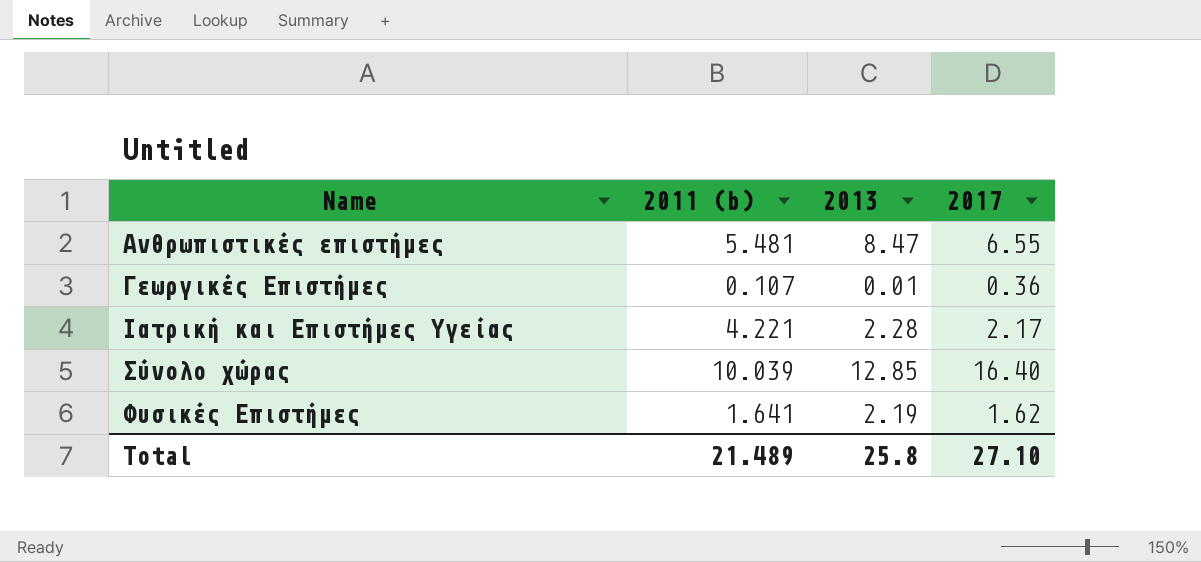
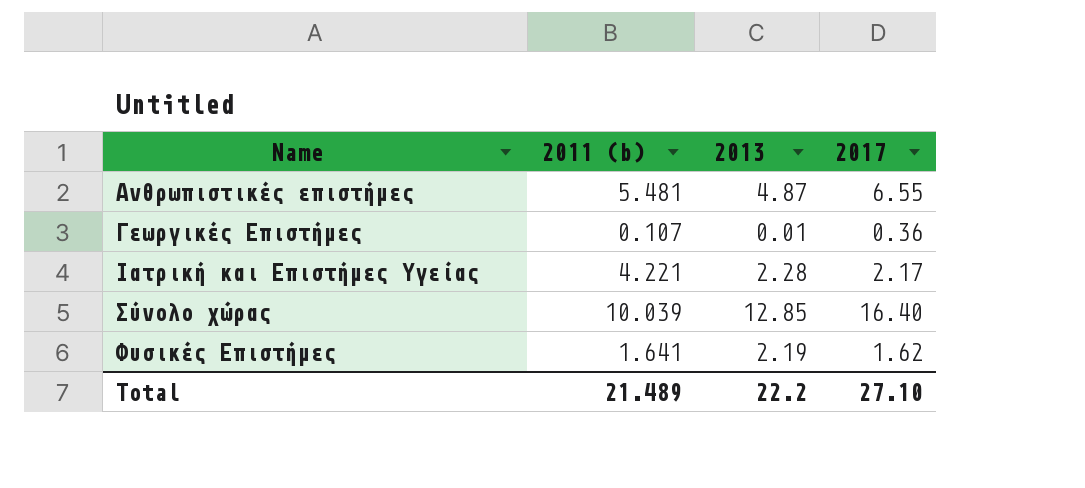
Ανθρωπιστικές επιστήμες | 2013: 8.47 -> 4.87
Total | 2013: 25.8 -> 22.2

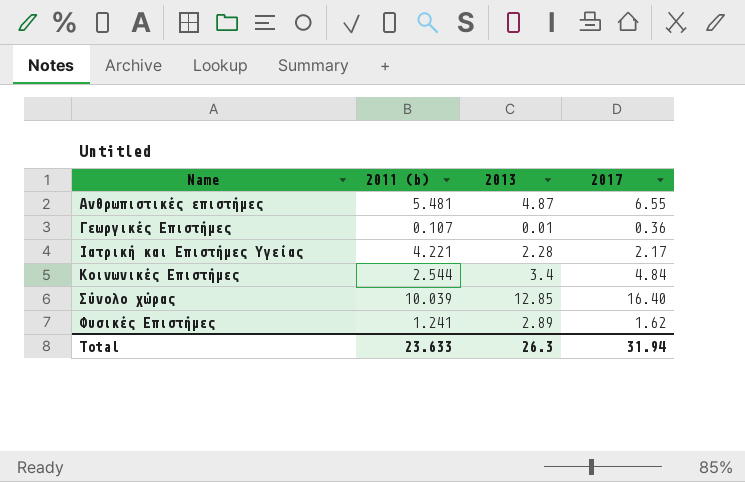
row Κοινωνικές Επιστήμες: none -> 2.544 | 3.4 | 4.84
Φυσικές Επιστήμες | 2011 (b): 1.641 -> 1.241
Φυσικές Επιστήμες | 2013: 2.19 -> 2.89
Total | 2011 (b): 21.489 -> 23.633
Total | 2013: 22.2 -> 26.3
Total | 2017: 27.10 -> 31.94

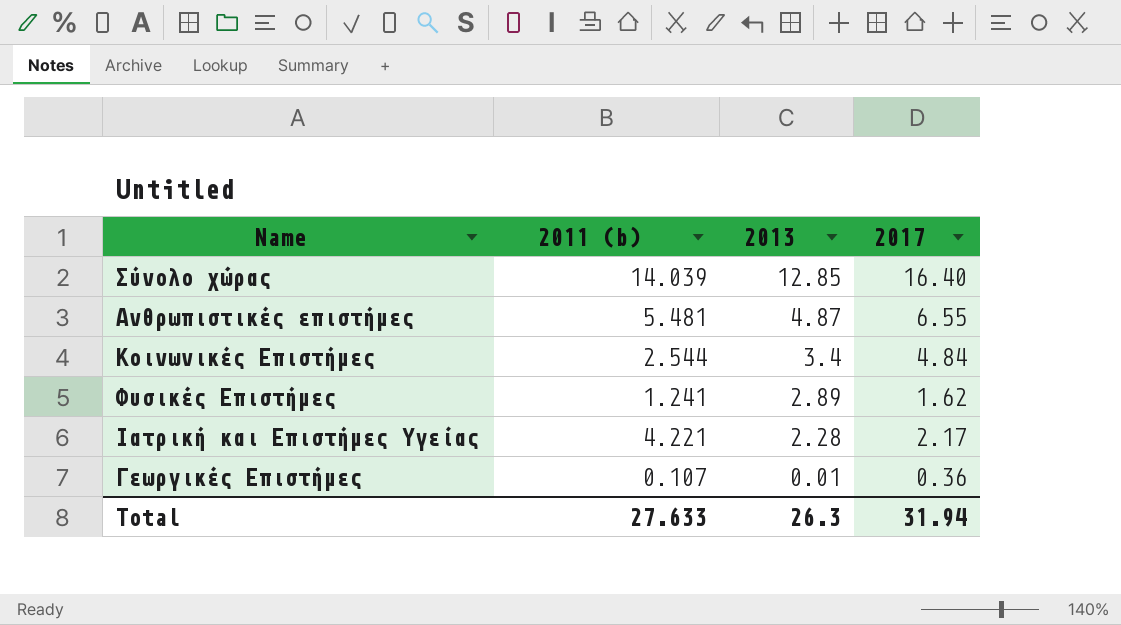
row order: Name ascending -> 2013 descending
Σύνολο χώρας | 2011 (b): 10.039 -> 14.039
Total | 2011 (b): 23.633 -> 27.633

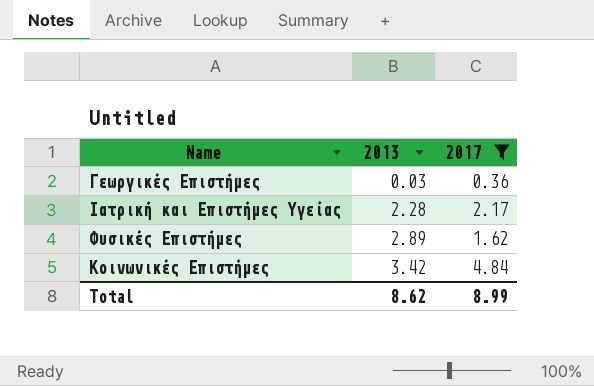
filter: none -> 2017 <= 4.84
row order: 2013 descending -> 2013 ascending
column 2011 (b) | position: 2 -> none
Γεωργικές Επιστήμες | 2013: 0.01 -> 0.03
Κοινωνικές Επιστήμες | 2013: 3.4 -> 3.42
Total | 2013: 26.3 -> 8.62
Total | 2017: 31.94 -> 8.99

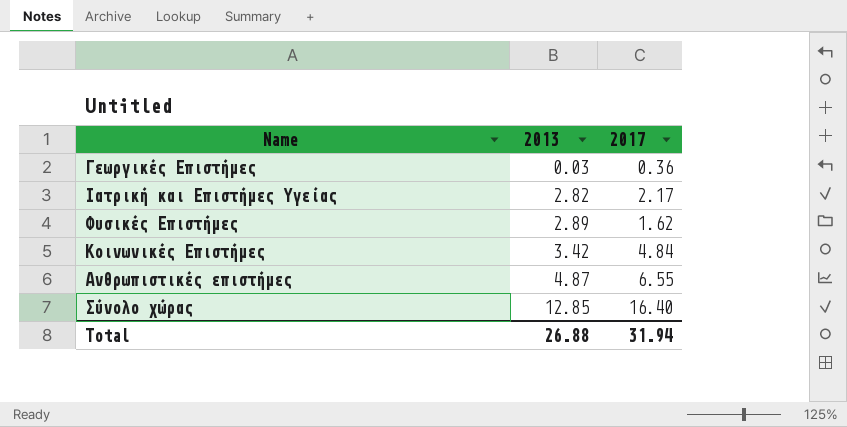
filter: 2017 <= 4.84 -> none
Ιατρική και Επιστήμες Υγείας | 2013: 2.28 -> 2.82
Total | 2013: 8.62 -> 26.88
Total | 2017: 8.99 -> 31.94

